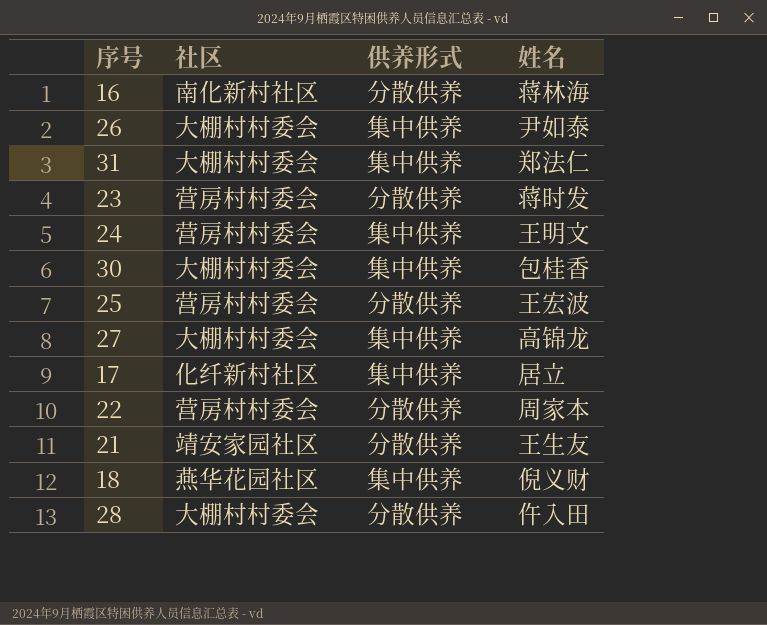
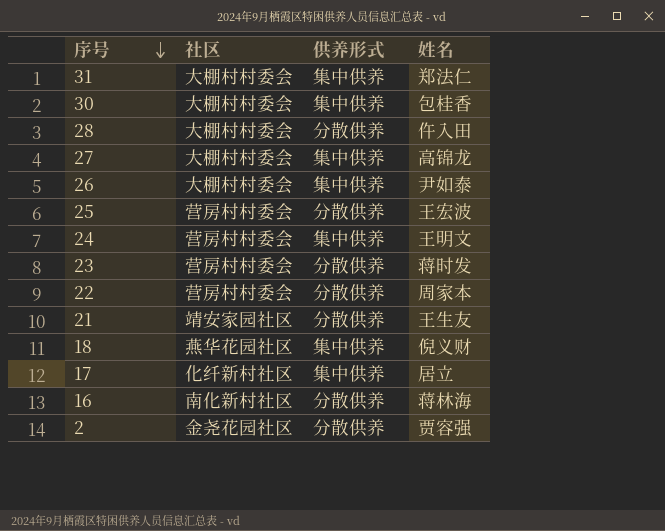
row order: none -> 序号 descending
row 2: none -> 金尧花园社区 | 分散供养 | 贾容强

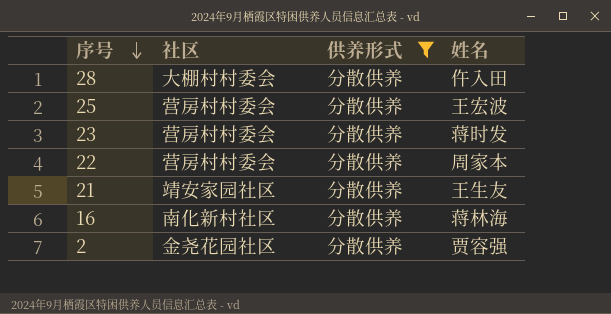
filter: none -> 供养形式 = 分散供养

